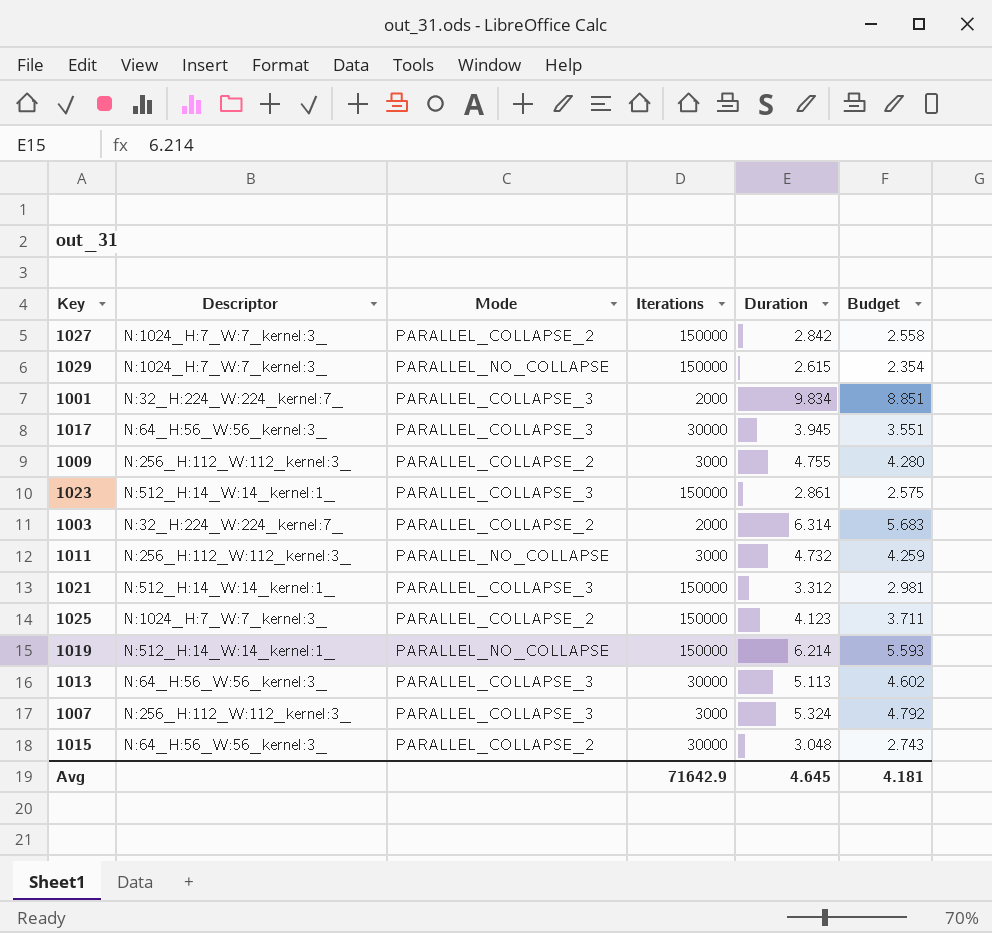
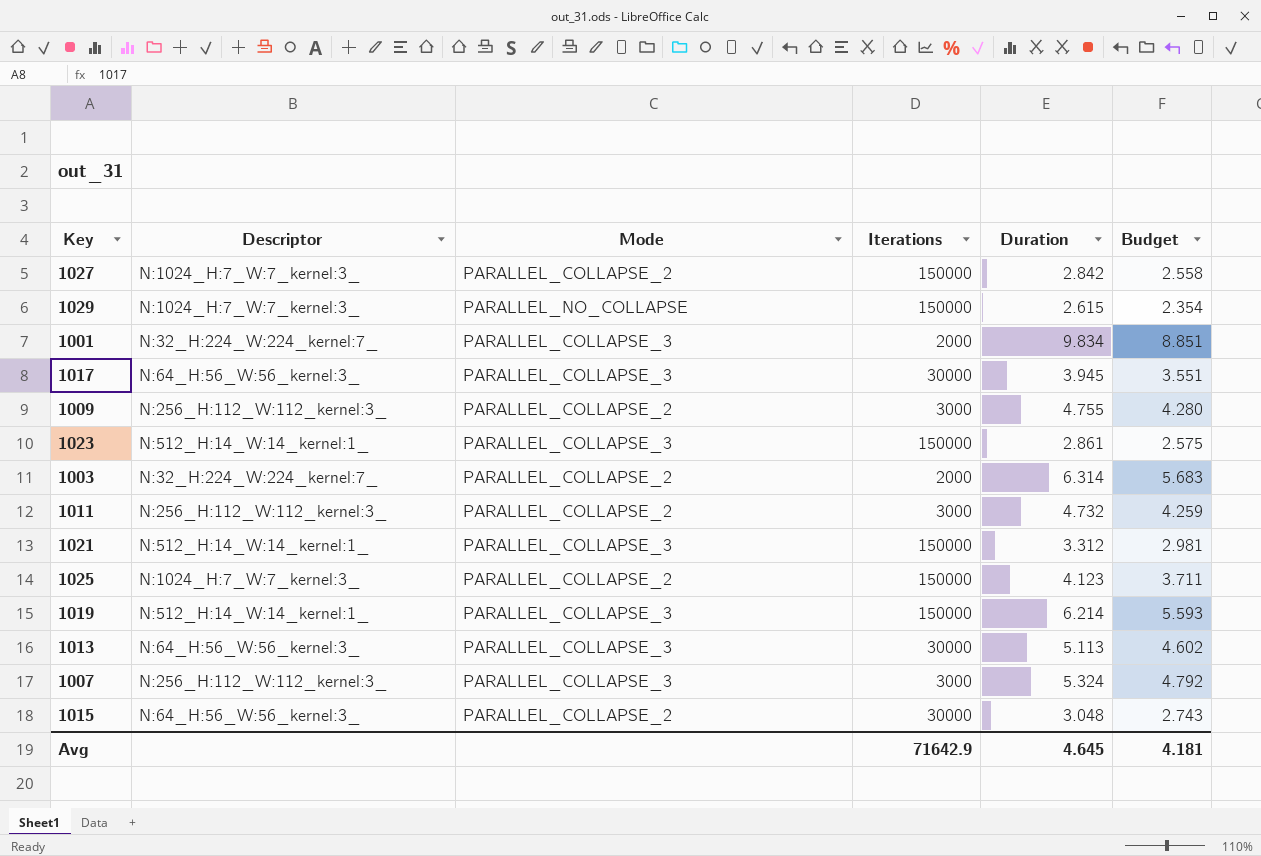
1011 | Mode: PARALLEL_NO_COLLAPSE -> PARALLEL_COLLAPSE_2
1019 | Mode: PARALLEL_NO_COLLAPSE -> PARALLEL_COLLAPSE_3

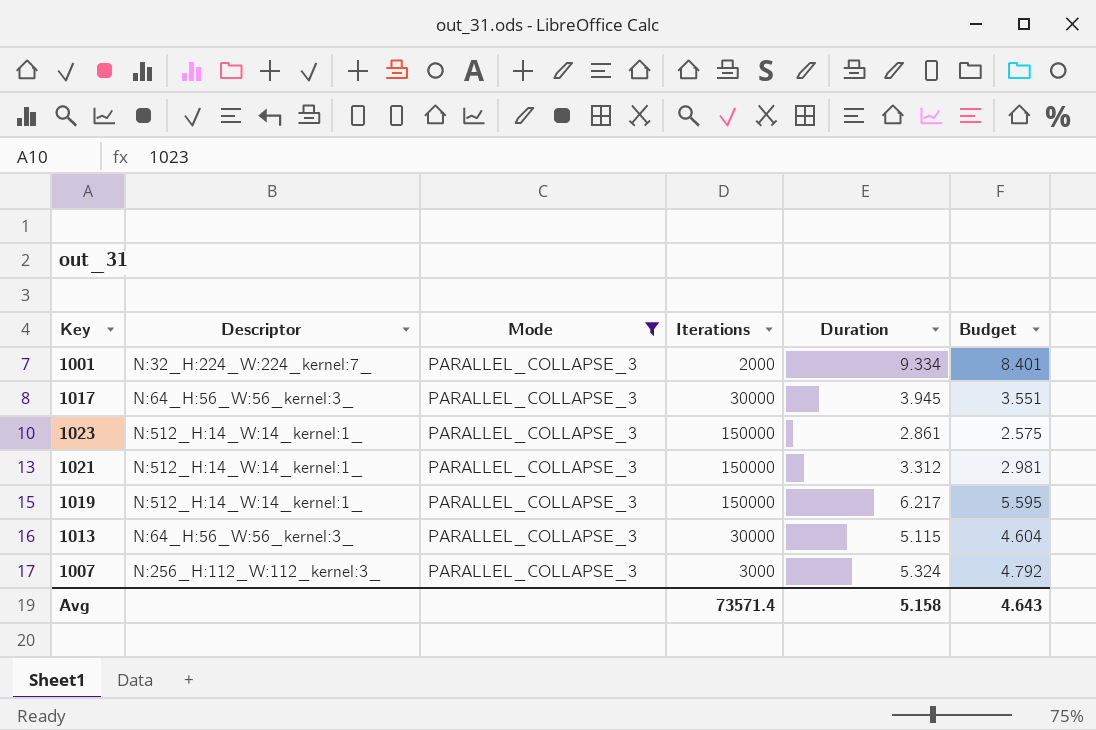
filter: none -> Mode = PARALLEL_COLLAPSE_3
1001 | Duration: 9.834 -> 9.334
1001 | Budget: 8.851 -> 8.401
1019 | Duration: 6.214 -> 6.217
1019 | Budget: 5.593 -> 5.595
1013 | Duration: 5.113 -> 5.115
1013 | Budget: 4.602 -> 4.604
Avg | Iterations: 71642.9 -> 73571.4
Avg | Duration: 4.645 -> 5.158
Avg | Budget: 4.181 -> 4.643

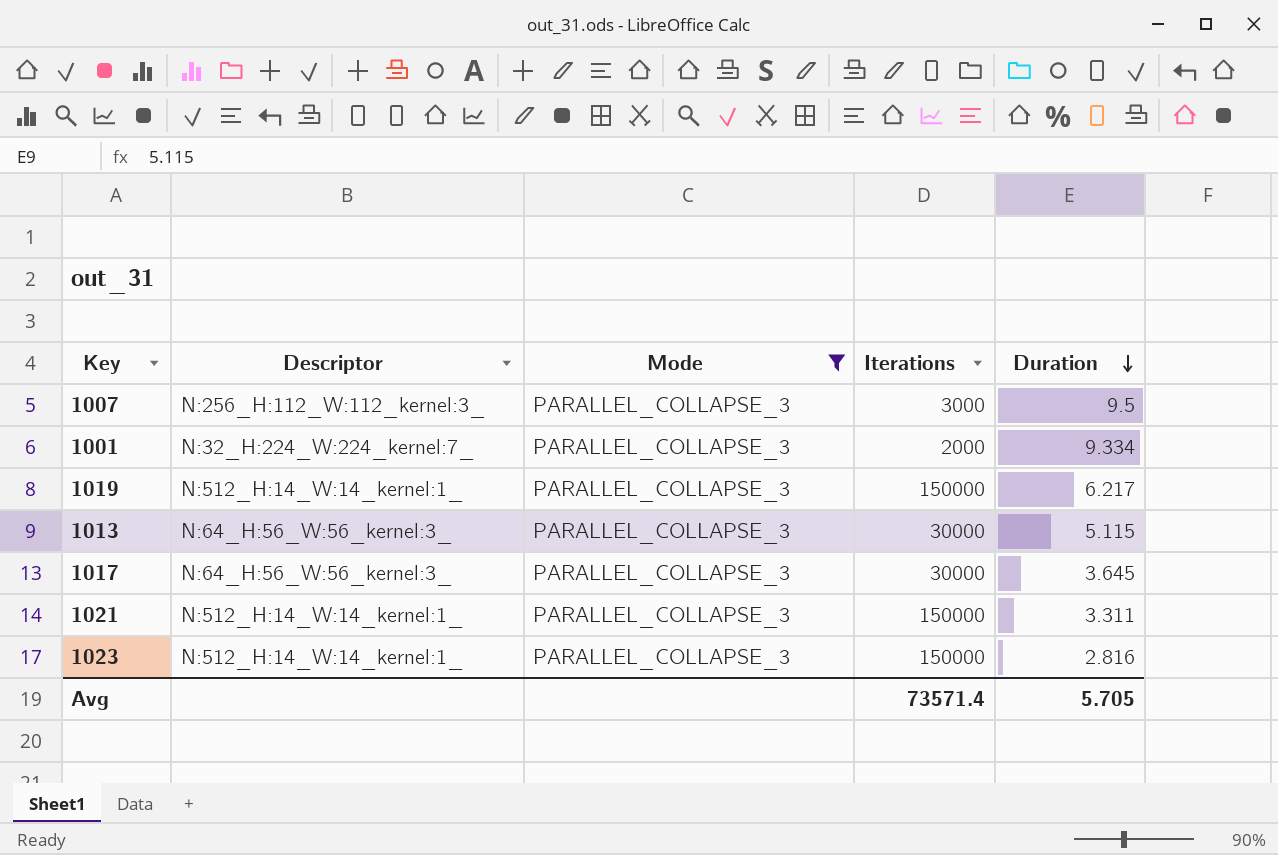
row order: none -> Duration descending
column Budget | formula: [Duration] * 0.9 -> none
1007 | Duration: 5.324 -> 9.5
1017 | Duration: 3.945 -> 3.645
1021 | Duration: 3.312 -> 3.311
1023 | Duration: 2.861 -> 2.816
Avg | Duration: 5.158 -> 5.705

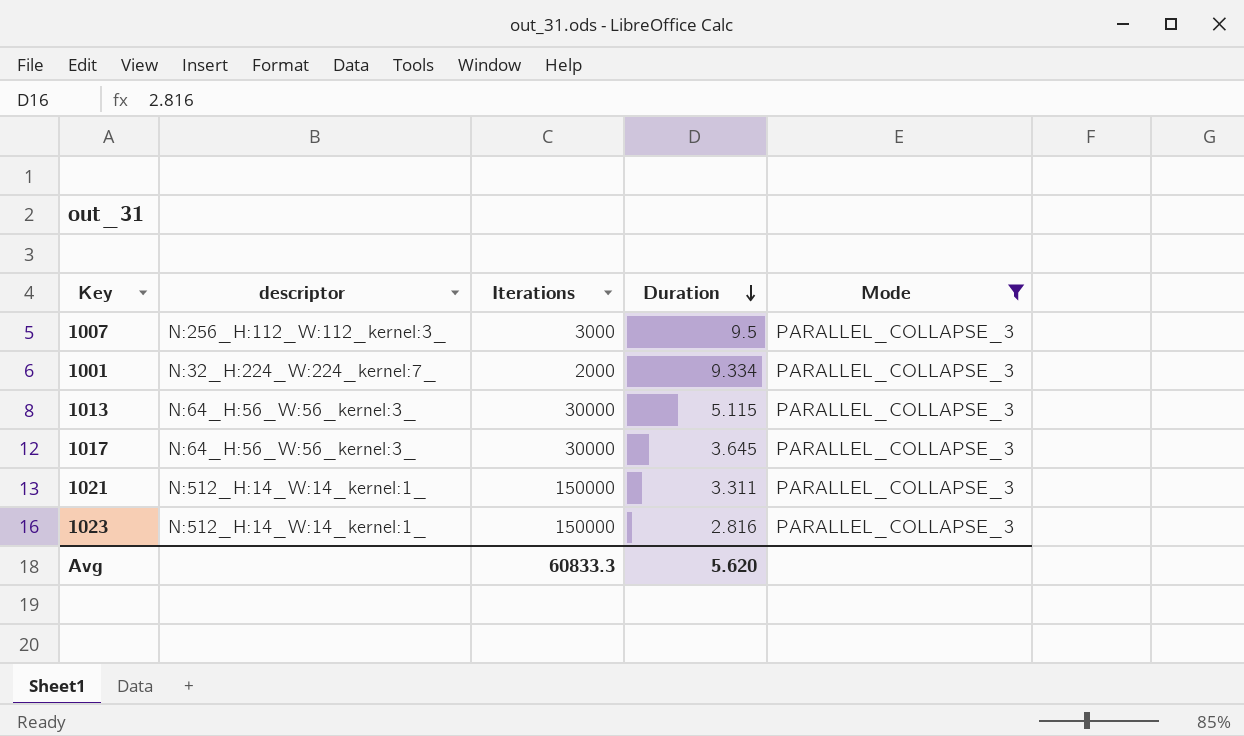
column name: Descriptor -> descriptor
column Mode | position: 3 -> 5
row 1019: N:512_H:14_W:14_kernel:1_ | PARALLEL_COLLAPSE_3 | 150000 | 6.217 -> none
Avg | Iterations: 73571.4 -> 60833.3
Avg | Duration: 5.705 -> 5.620

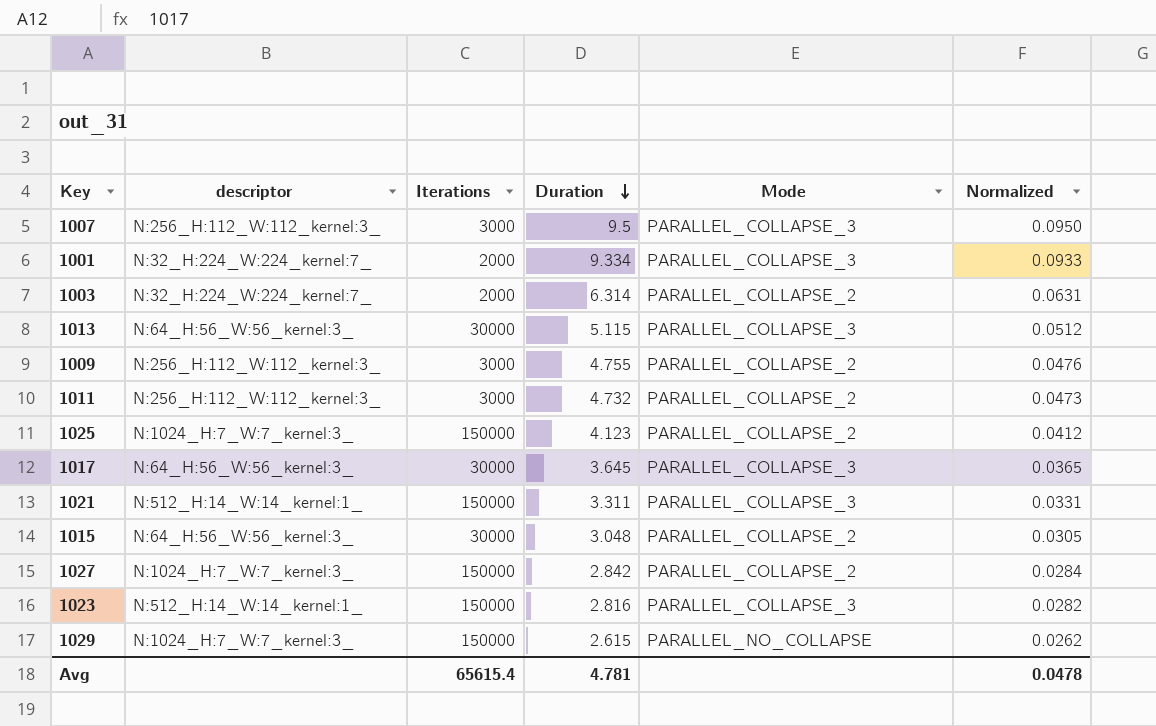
filter: Mode = PARALLEL_COLLAPSE_3 -> none
column Normalized | formula: none -> [Duration] * 0.01
Avg | Iterations: 60833.3 -> 65615.4
Avg | Duration: 5.620 -> 4.781

